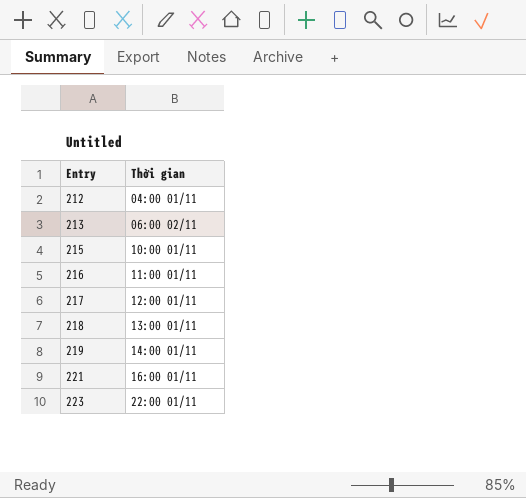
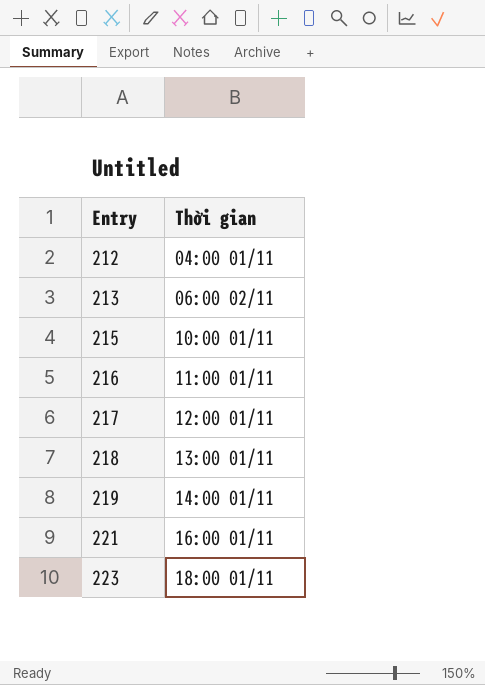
223 | Thời gian: 22:00 01/11 -> 18:00 01/11

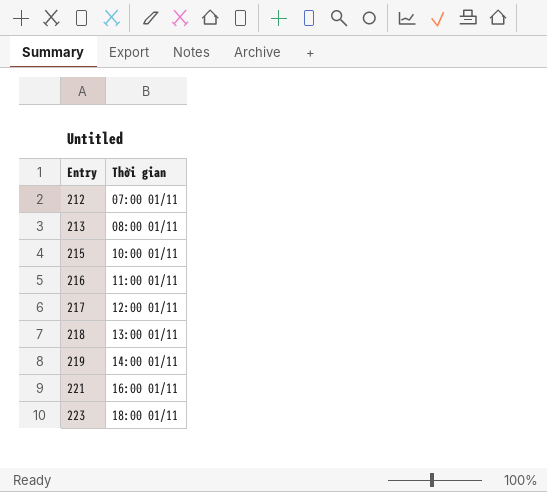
212 | Thời gian: 04:00 01/11 -> 07:00 01/11
213 | Thời gian: 06:00 02/11 -> 08:00 01/11

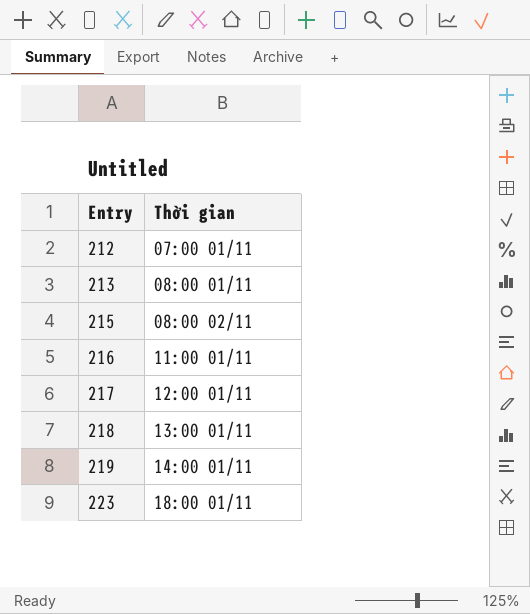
row 221: 16:00 01/11 -> none
215 | Thời gian: 10:00 01/11 -> 08:00 02/11

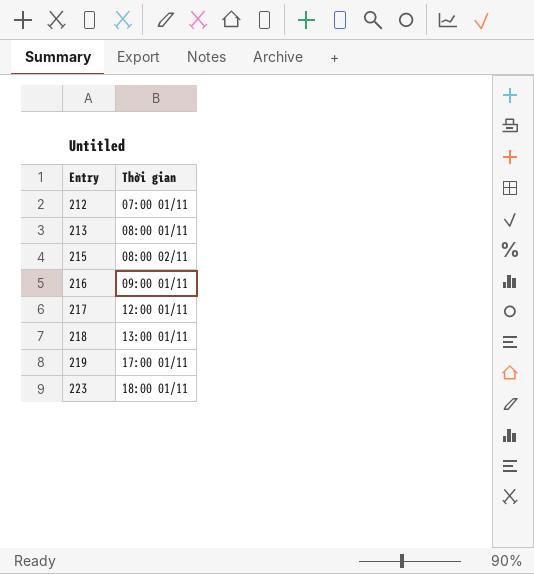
216 | Thời gian: 11:00 01/11 -> 09:00 01/11
219 | Thời gian: 14:00 01/11 -> 17:00 01/11

